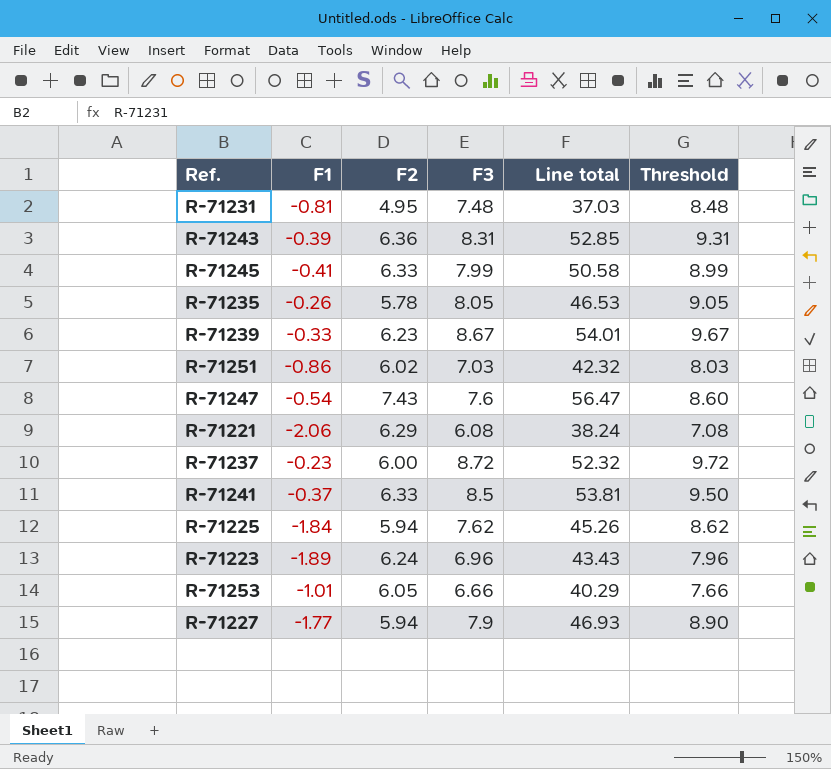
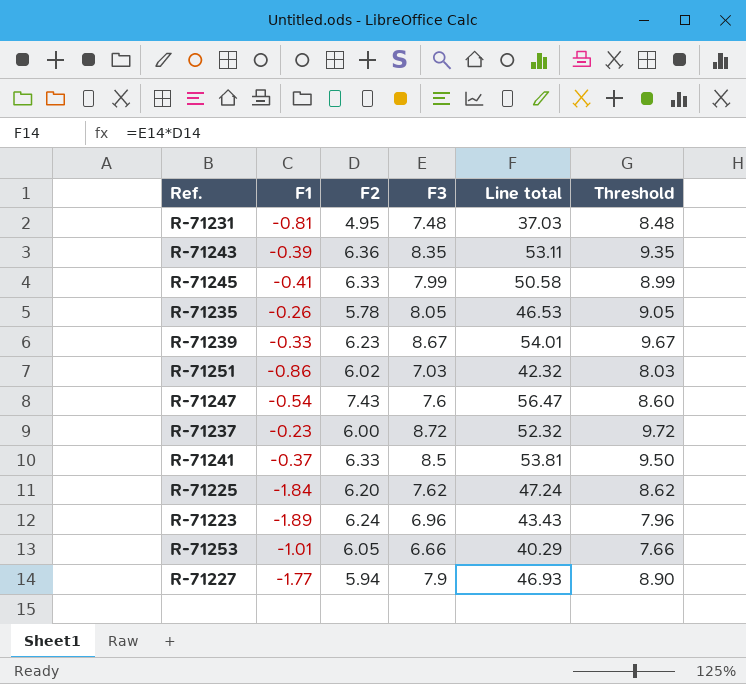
row R-71221: -2.06 | 6.29 | 6.08 | 38.24 | 7.08 -> none
R-71243 | F3: 8.31 -> 8.35
R-71243 | Line total: 52.85 -> 53.11
R-71243 | Threshold: 9.31 -> 9.35
R-71225 | F2: 5.94 -> 6.20
R-71225 | Line total: 45.26 -> 47.24

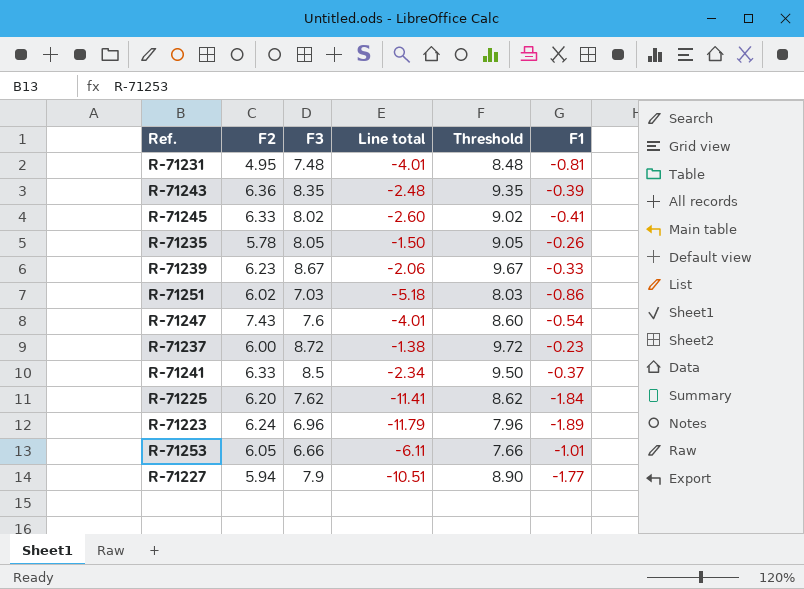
column Line total | formula: [F2] * [F3] -> [F2] * [F1]
column F1 | position: 2 -> 6
R-71245 | F3: 7.99 -> 8.02
R-71245 | Threshold: 8.99 -> 9.02

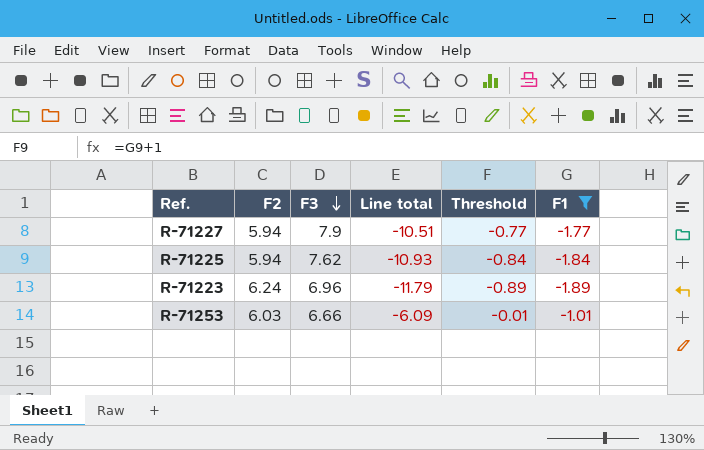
filter: none -> F1 <= -1.01
row order: none -> F3 descending
column Threshold | formula: [F3] + 1 -> [F1] + 1
R-71225 | F2: 6.20 -> 5.94
R-71225 | Line total: -11.41 -> -10.93
R-71253 | F2: 6.05 -> 6.03
R-71253 | Line total: -6.11 -> -6.09

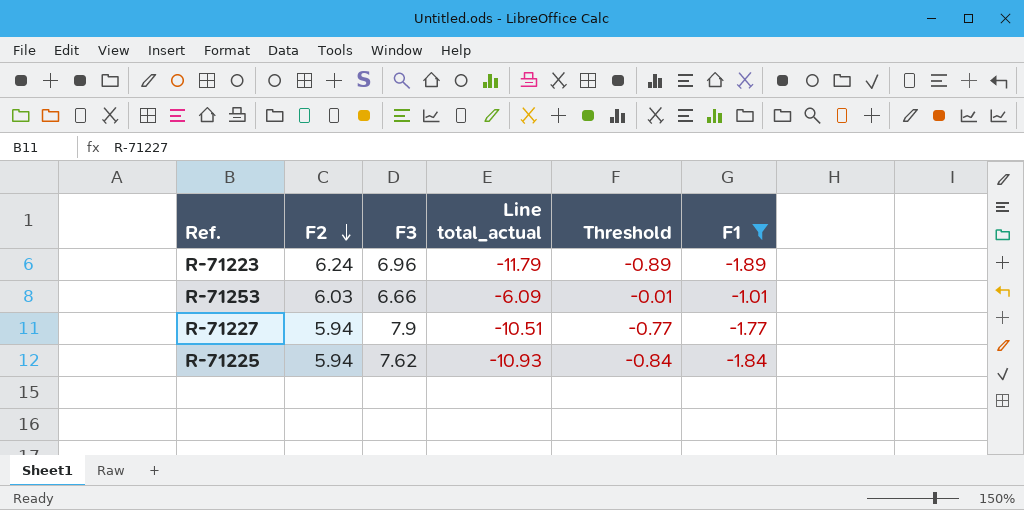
row order: F3 descending -> F2 descending
column name: Line total -> Line total_actual

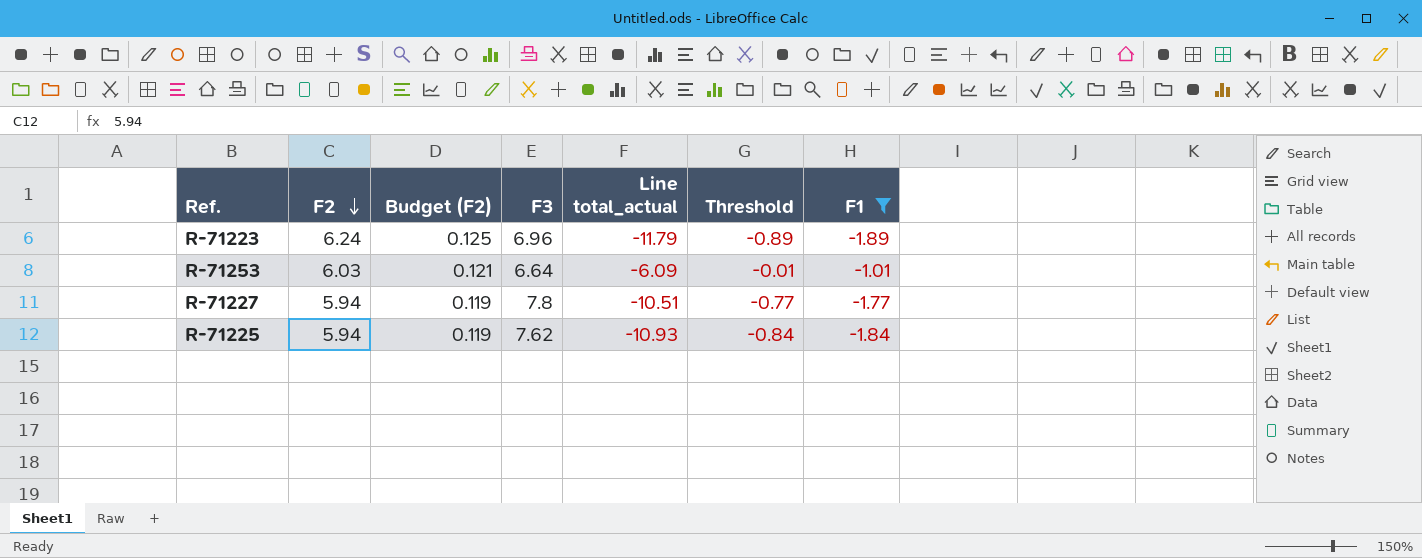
column Budget (F2) | formula: none -> [F2] * 0.02
R-71253 | F3: 6.66 -> 6.64
R-71227 | F3: 7.9 -> 7.8

